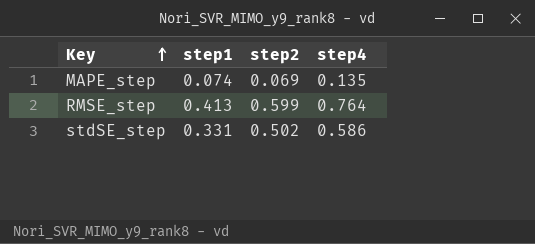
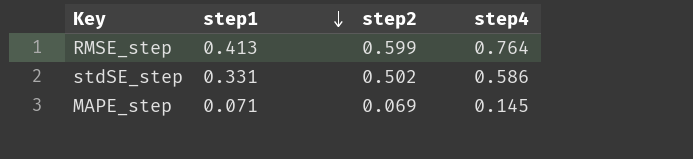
row order: Key ascending -> step1 descending
MAPE_step | step1: 0.074 -> 0.071
MAPE_step | step4: 0.135 -> 0.145

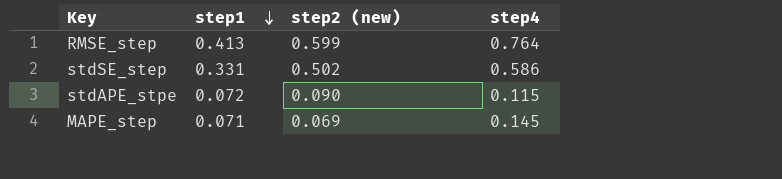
column name: step2 -> step2 (new)
row stdAPE_stpe: none -> 0.072 | 0.090 | 0.115

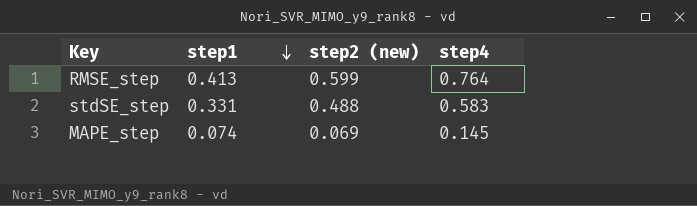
row stdAPE_stpe: 0.072 | 0.090 | 0.115 -> none
stdSE_step | step2 (new): 0.502 -> 0.488
stdSE_step | step4: 0.586 -> 0.583
MAPE_step | step1: 0.071 -> 0.074

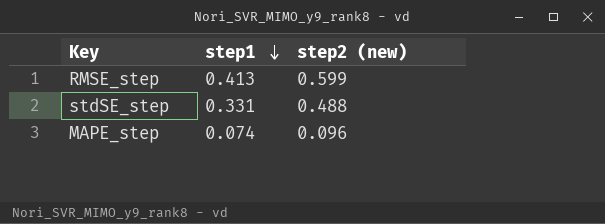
column step4 | position: 4 -> none
MAPE_step | step2 (new): 0.069 -> 0.096

